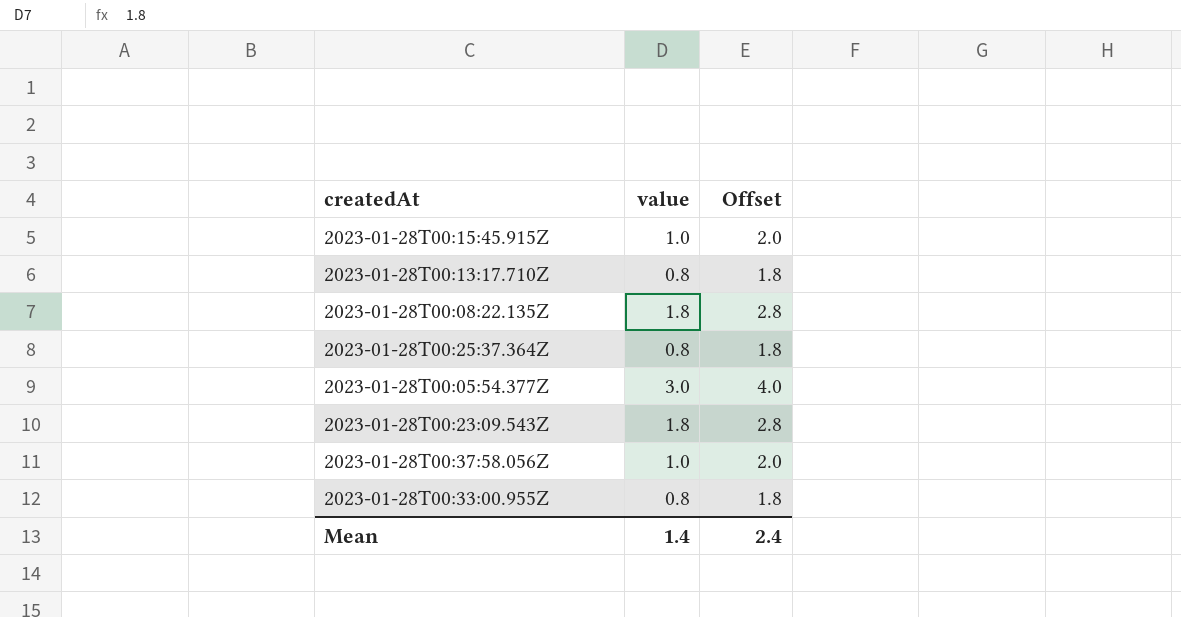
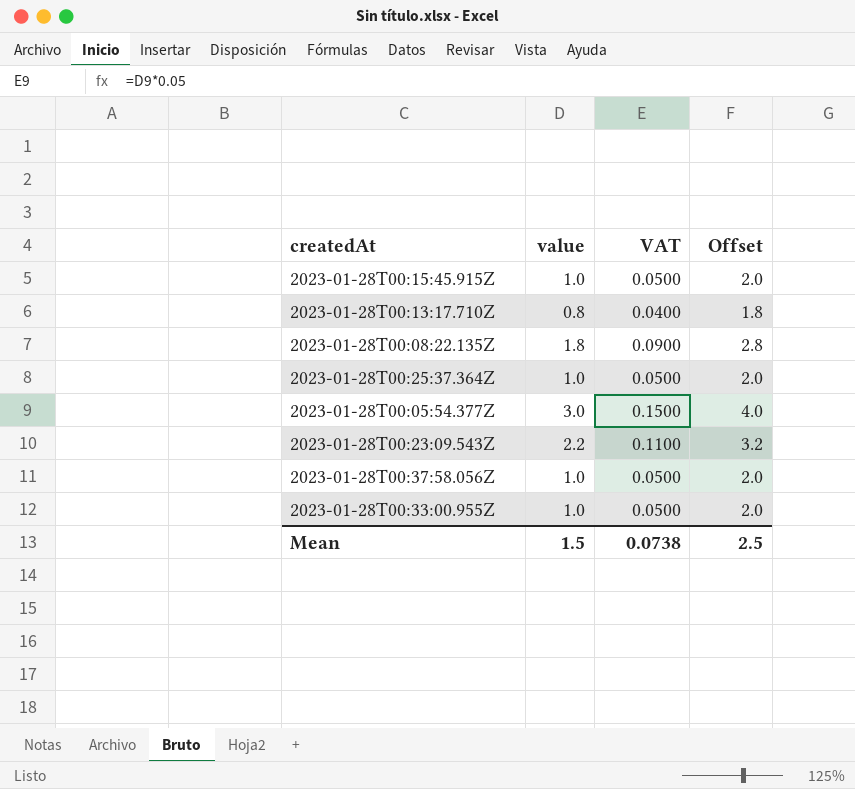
column VAT | formula: none -> [value] * 0.05
2023-01-28T00:25:37.364Z | value: 0.8 -> 1.0
2023-01-28T00:25:37.364Z | Offset: 1.8 -> 2.0
2023-01-28T00:23:09.543Z | value: 1.8 -> 2.2
2023-01-28T00:23:09.543Z | Offset: 2.8 -> 3.2
2023-01-28T00:33:00.955Z | value: 0.8 -> 1.0
2023-01-28T00:33:00.955Z | Offset: 1.8 -> 2.0
Mean | value: 1.4 -> 1.5
Mean | Offset: 2.4 -> 2.5

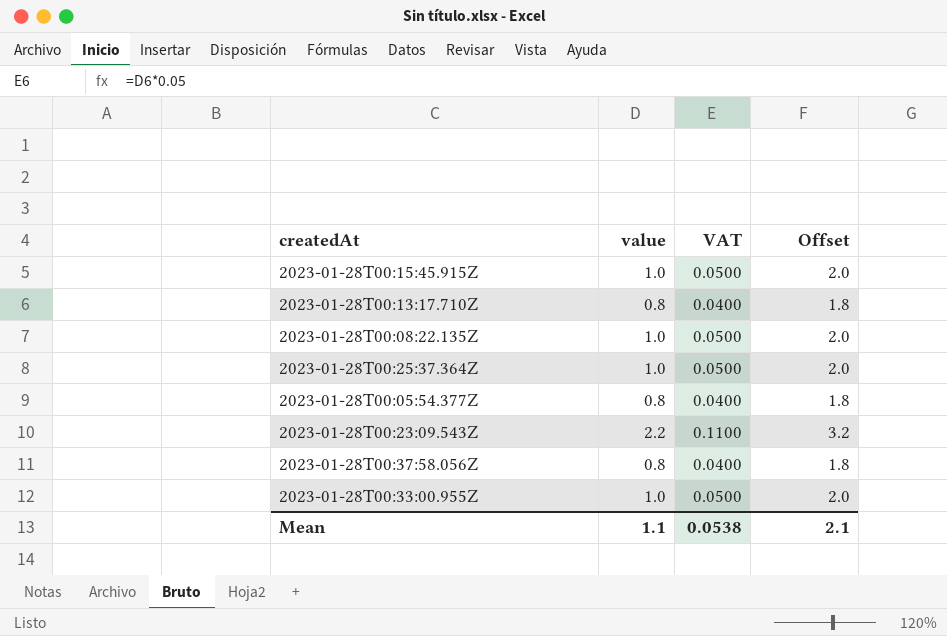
2023-01-28T00:08:22.135Z | value: 1.8 -> 1.0
2023-01-28T00:08:22.135Z | VAT: 0.0900 -> 0.0500
2023-01-28T00:08:22.135Z | Offset: 2.8 -> 2.0
2023-01-28T00:05:54.377Z | value: 3.0 -> 0.8
2023-01-28T00:05:54.377Z | VAT: 0.1500 -> 0.0400
2023-01-28T00:05:54.377Z | Offset: 4.0 -> 1.8
2023-01-28T00:37:58.056Z | value: 1.0 -> 0.8
2023-01-28T00:37:58.056Z | VAT: 0.0500 -> 0.0400
2023-01-28T00:37:58.056Z | Offset: 2.0 -> 1.8
Mean | value: 1.5 -> 1.1
Mean | VAT: 0.0738 -> 0.0538
Mean | Offset: 2.5 -> 2.1

